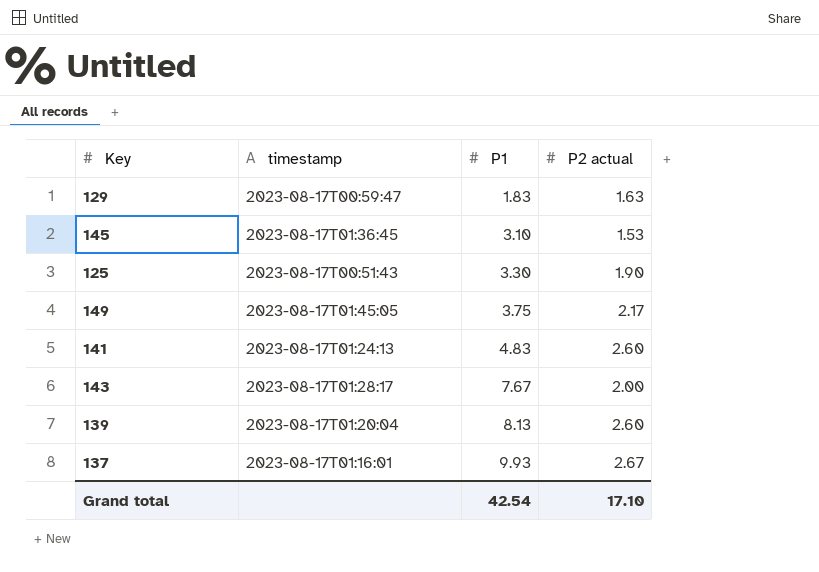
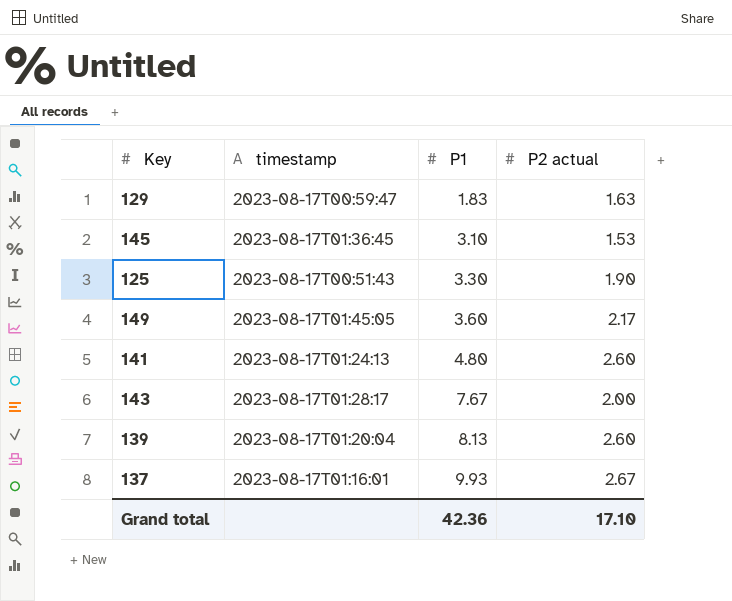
149 | P1: 3.75 -> 3.60
141 | P1: 4.83 -> 4.80
Grand total | P1: 42.54 -> 42.36

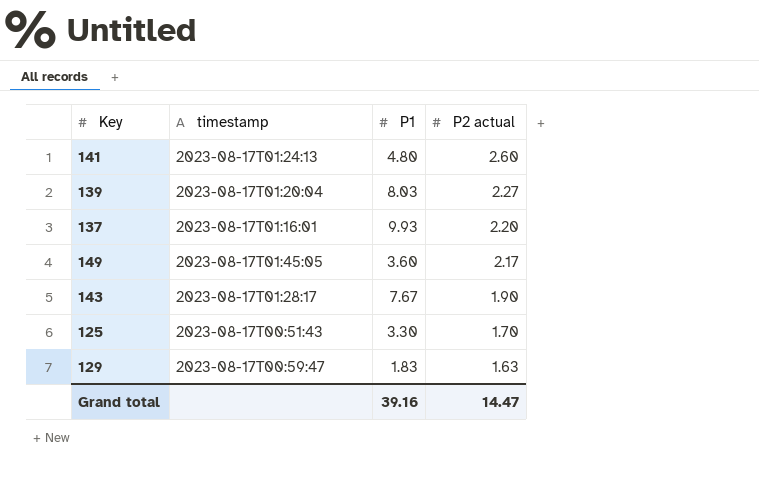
row order: P1 ascending -> P2 actual descending
row 145: 2023-08-17T01:36:45 | 3.10 | 1.53 -> none
139 | P1: 8.13 -> 8.03
139 | P2 actual: 2.60 -> 2.27
137 | P2 actual: 2.67 -> 2.20
143 | P2 actual: 2.00 -> 1.90
125 | P2 actual: 1.90 -> 1.70
Grand total | P1: 42.36 -> 39.16
Grand total | P2 actual: 17.10 -> 14.47

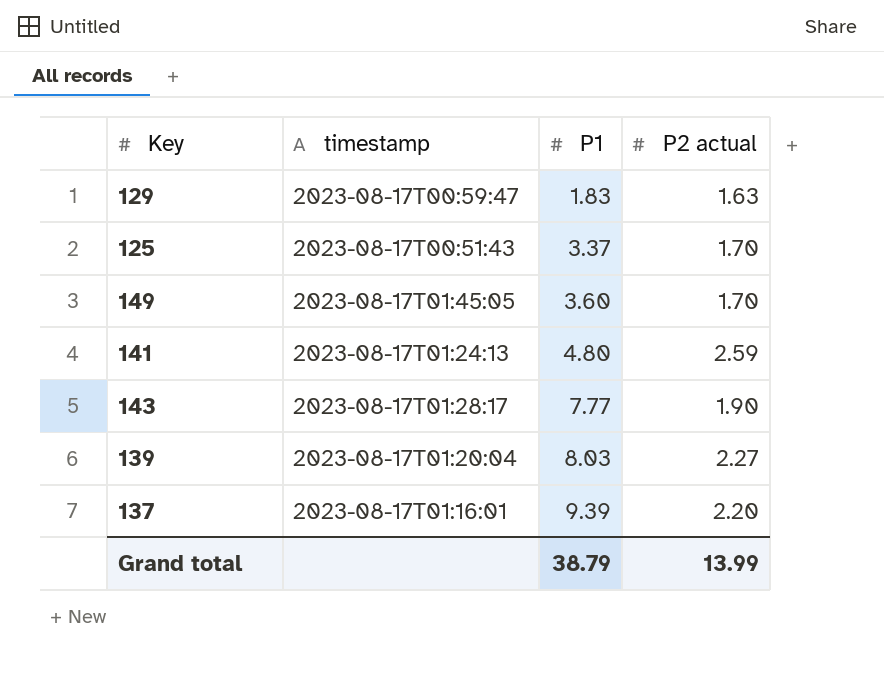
row order: P2 actual descending -> P1 ascending
125 | P1: 3.30 -> 3.37
149 | P2 actual: 2.17 -> 1.70
141 | P2 actual: 2.60 -> 2.59
143 | P1: 7.67 -> 7.77
137 | P1: 9.93 -> 9.39
Grand total | P1: 39.16 -> 38.79
Grand total | P2 actual: 14.47 -> 13.99

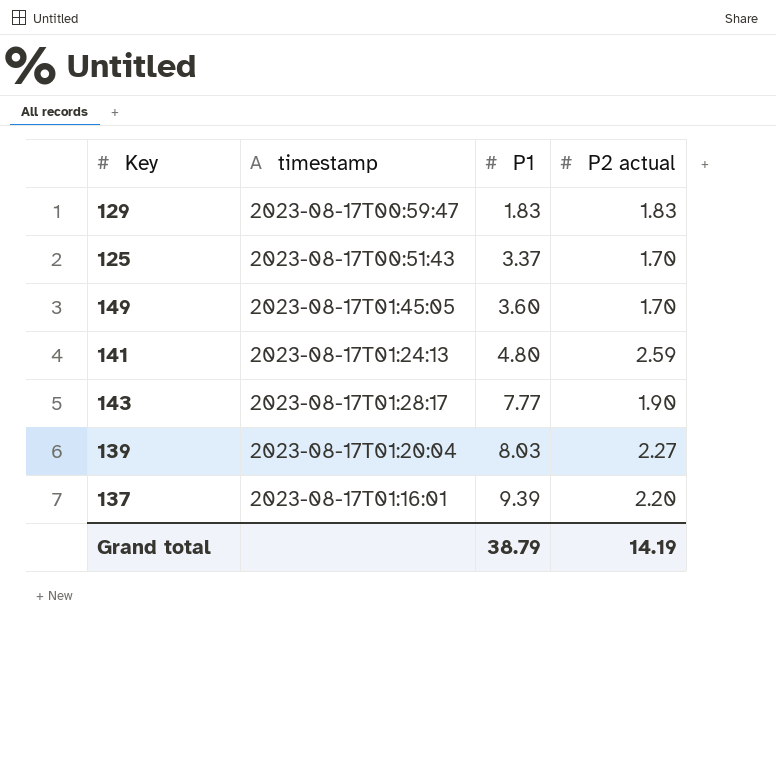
129 | P2 actual: 1.63 -> 1.83
Grand total | P2 actual: 13.99 -> 14.19

